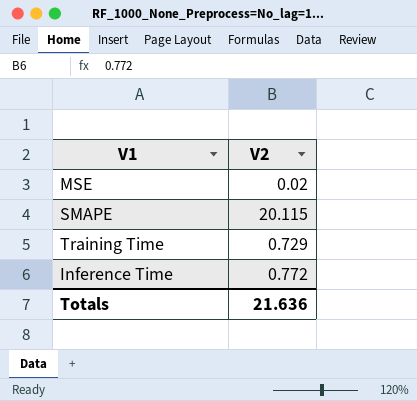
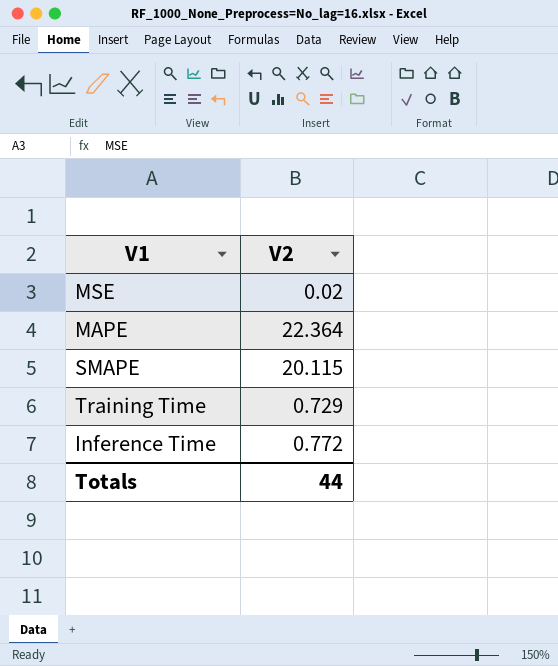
row MAPE: none -> 22.364
Totals | V2: 21.636 -> 44

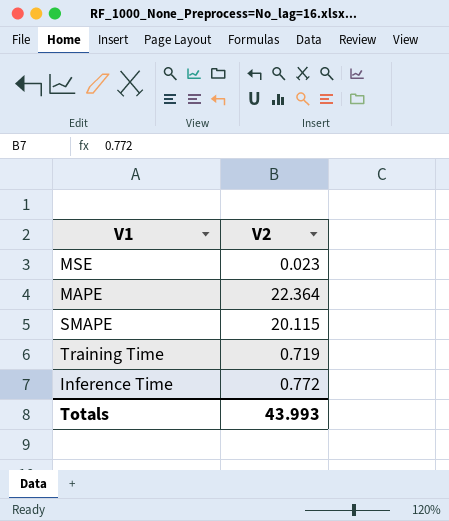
MSE | V2: 0.02 -> 0.023
Training Time | V2: 0.729 -> 0.719
Totals | V2: 44 -> 43.993

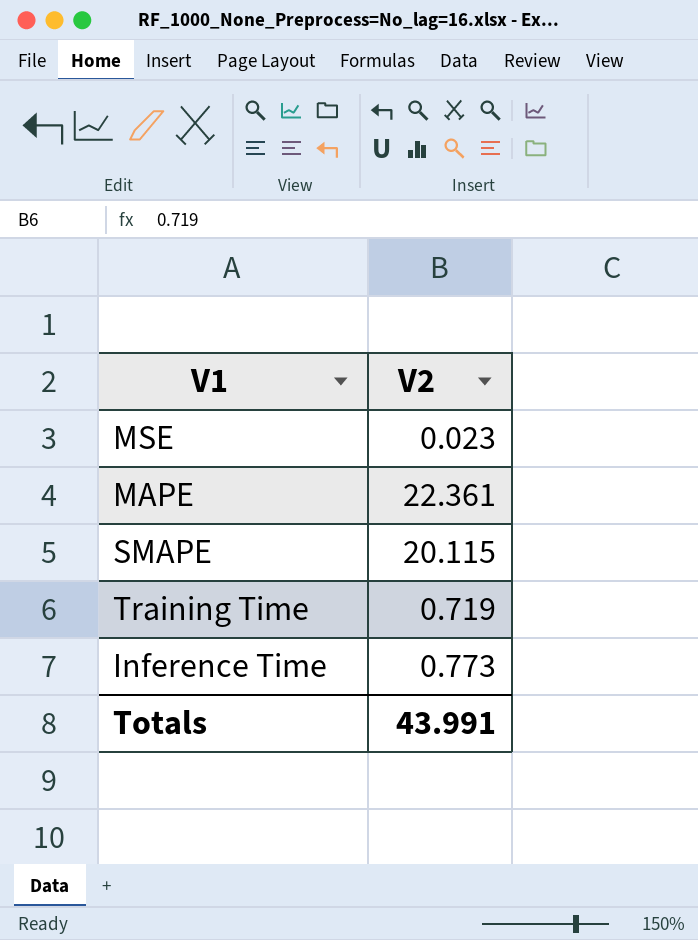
MAPE | V2: 22.364 -> 22.361
Inference Time | V2: 0.772 -> 0.773
Totals | V2: 43.993 -> 43.991

